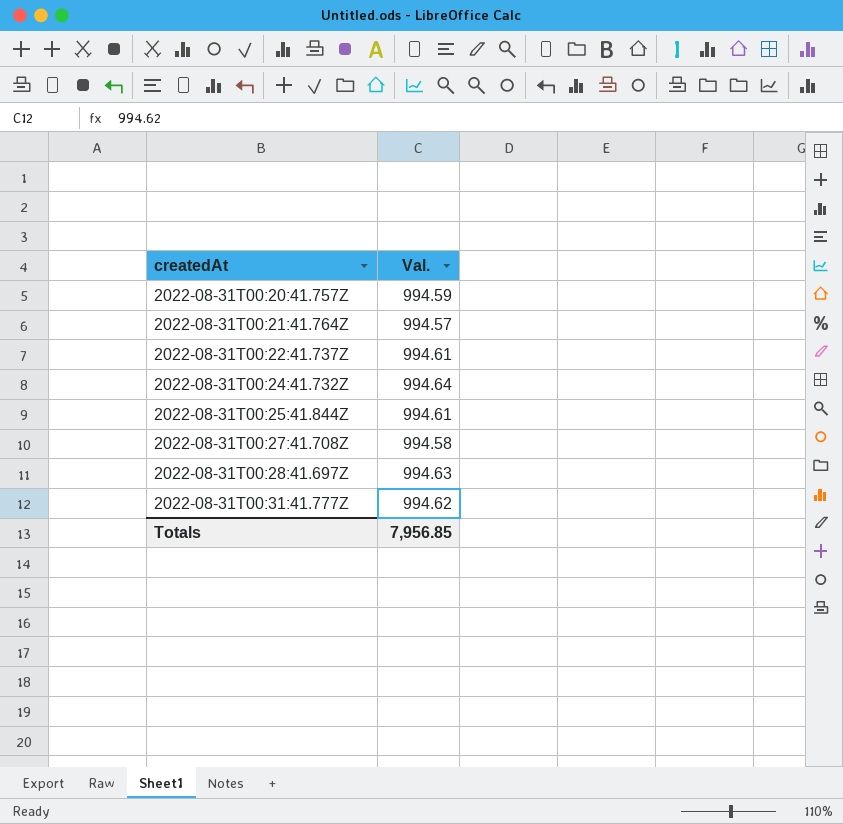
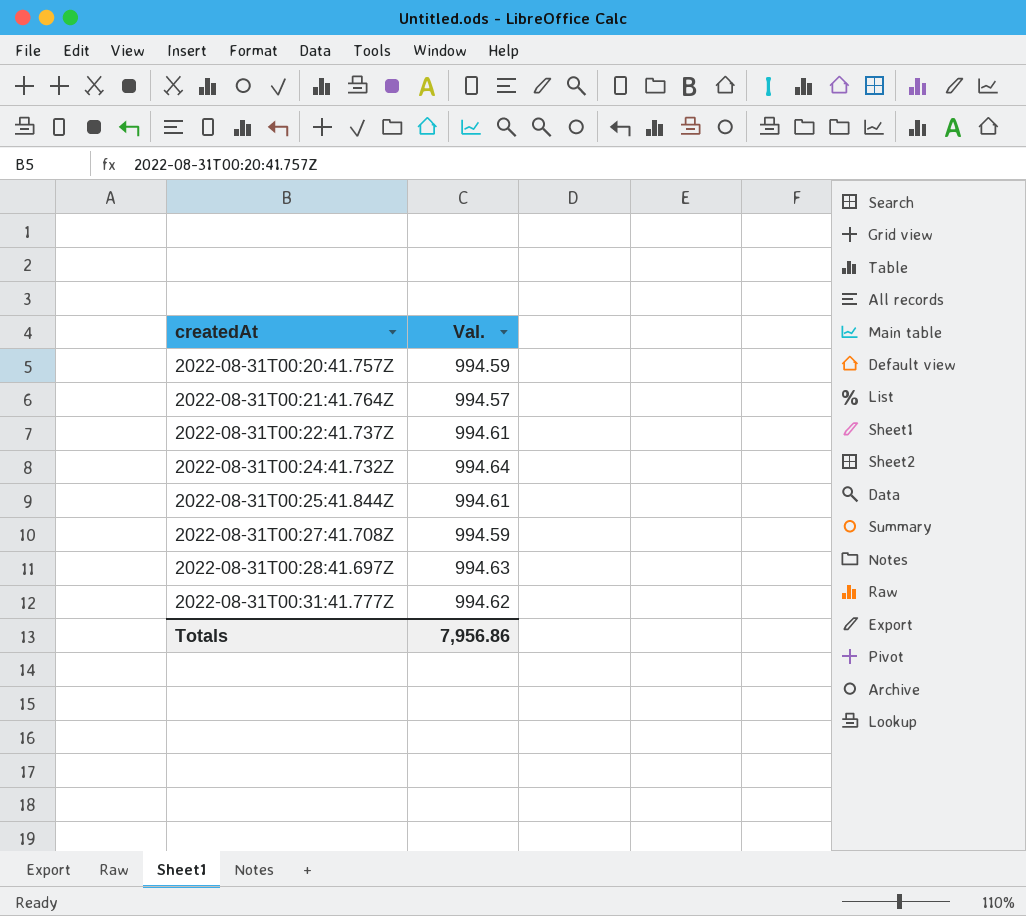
2022-08-31T00:27:41.708Z | Val.: 994.58 -> 994.59
Totals | Val.: 7,956.85 -> 7,956.86

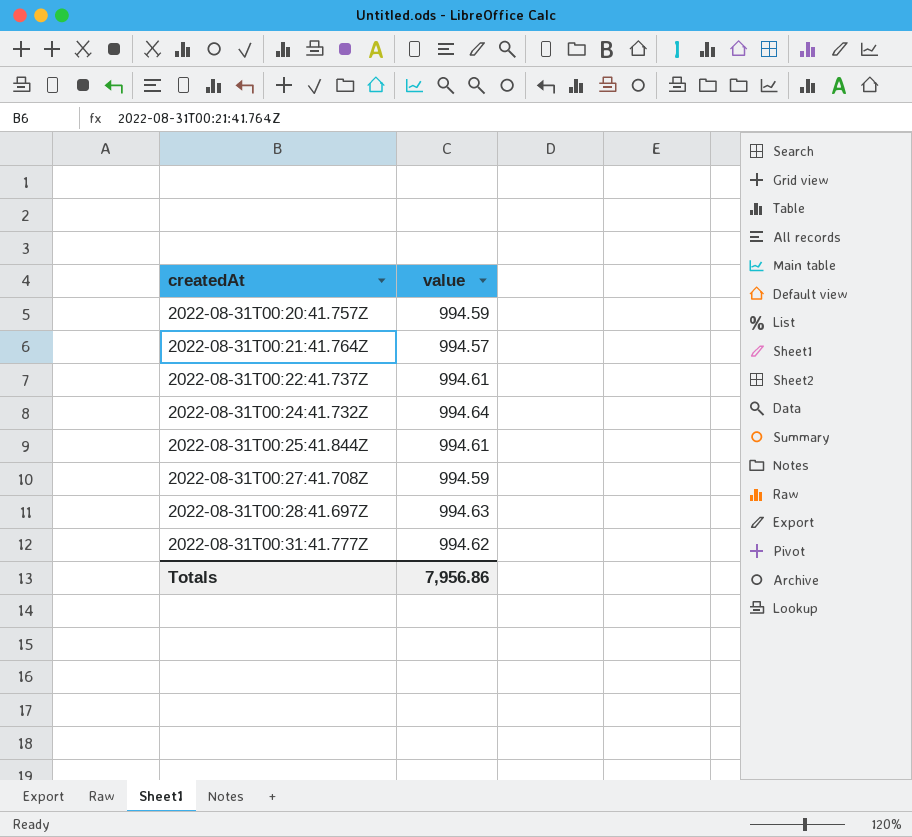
column name: Val. -> value

